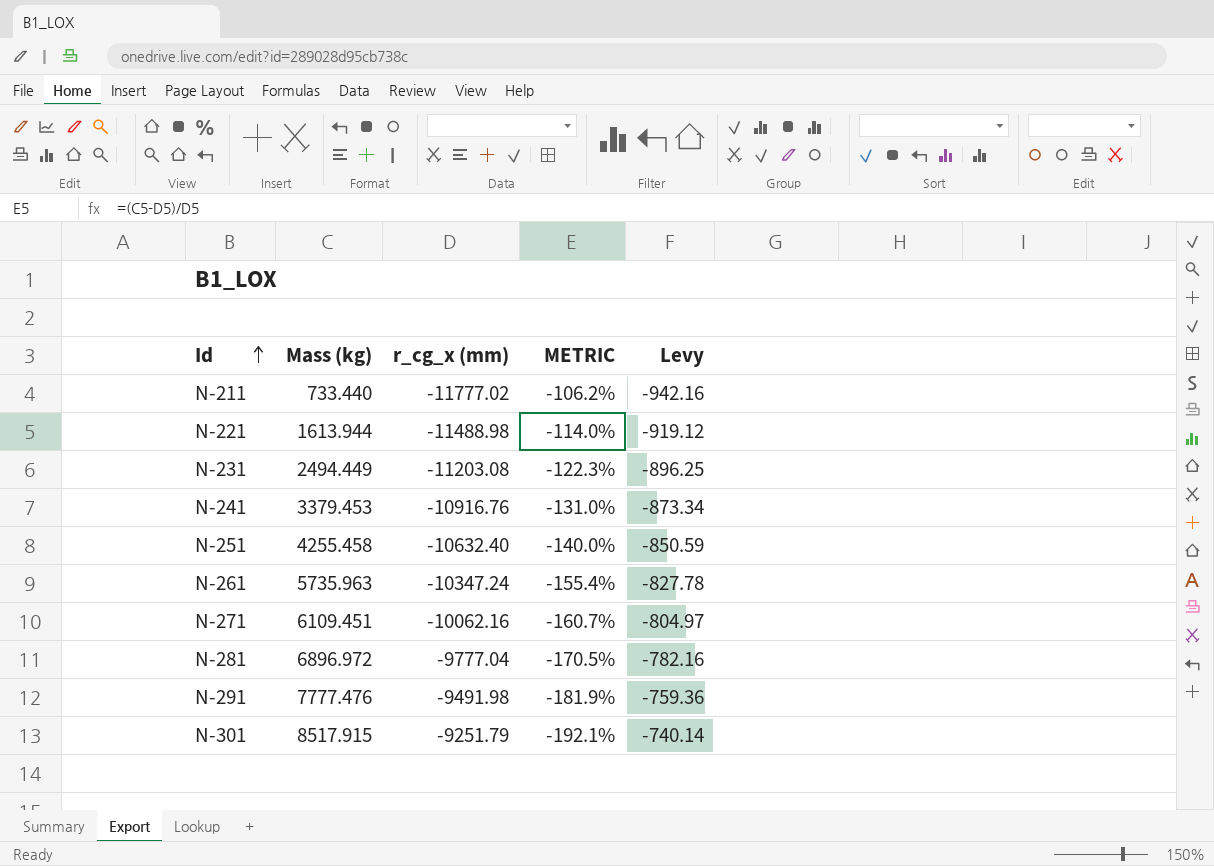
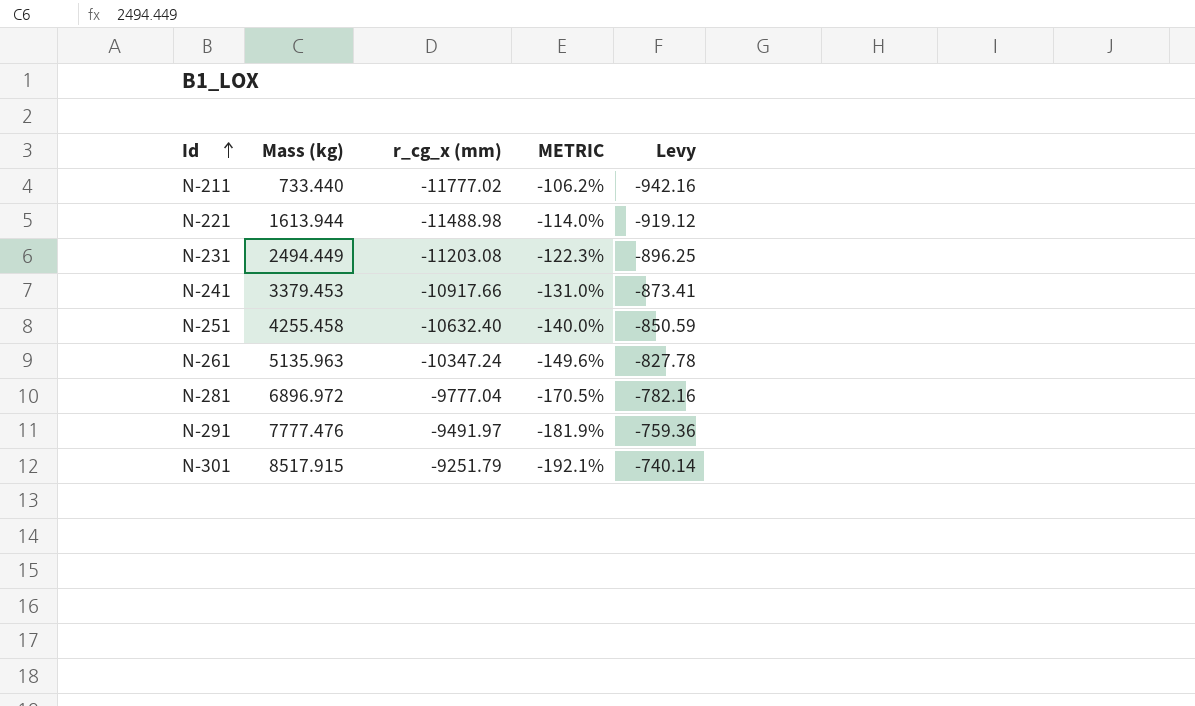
row N-271: 6109.451 | -10062.16 | -160.7% | -804.97 -> none
N-241 | r_cg_x (mm): -10916.76 -> -10917.66
N-241 | Levy: -873.34 -> -873.41
N-261 | Mass (kg): 5735.963 -> 5135.963
N-261 | METRIC: -155.4% -> -149.6%
N-291 | r_cg_x (mm): -9491.98 -> -9491.97

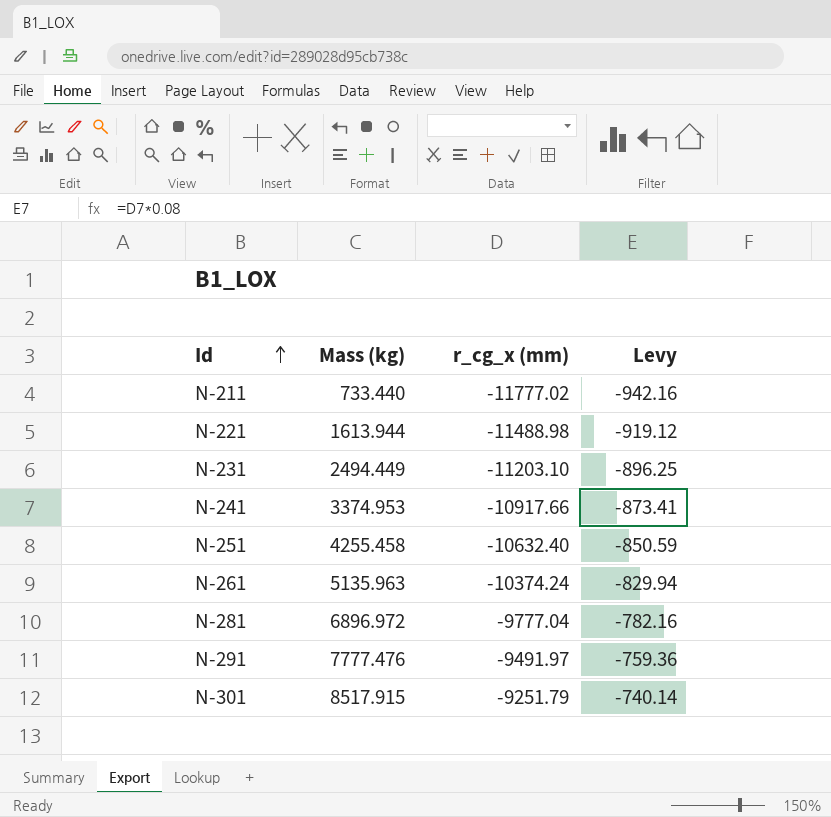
column METRIC | formula: ([Mass (kg)] - [r_cg_x (mm)]) / [r_cg_x (mm)] -> none
N-231 | r_cg_x (mm): -11203.08 -> -11203.10
N-241 | Mass (kg): 3379.453 -> 3374.953
N-261 | r_cg_x (mm): -10347.24 -> -10374.24
N-261 | Levy: -827.78 -> -829.94

